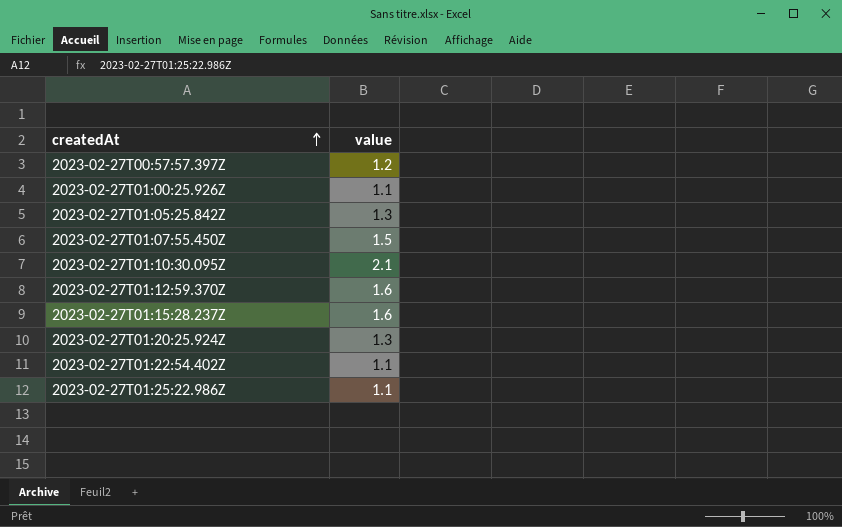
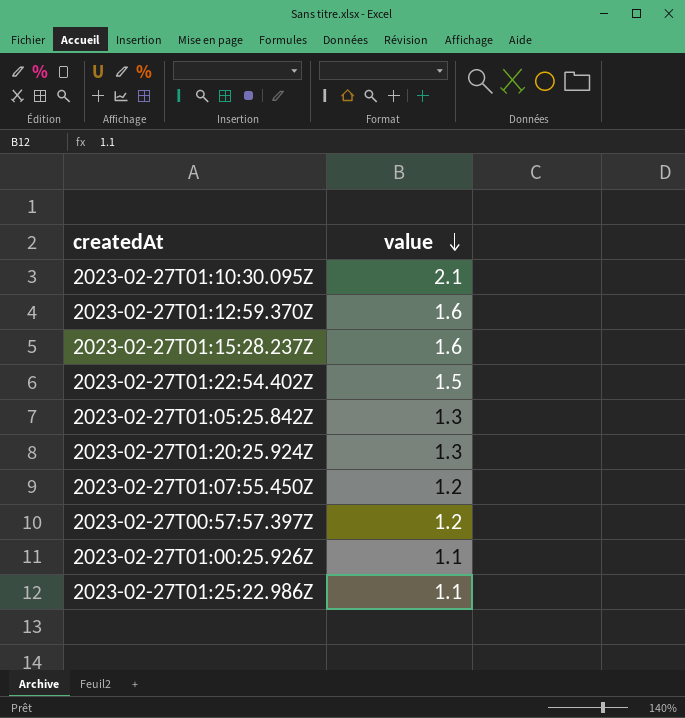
row order: createdAt ascending -> value descending
2023-02-27T01:22:54.402Z | value: 1.1 -> 1.5
2023-02-27T01:07:55.450Z | value: 1.5 -> 1.2

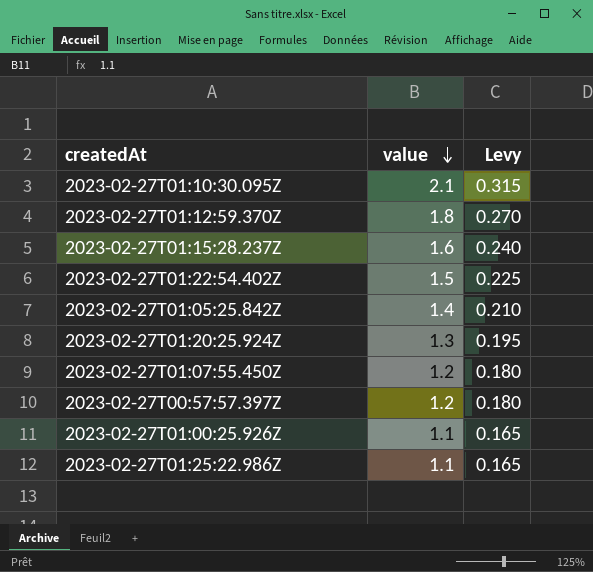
column Levy | formula: none -> [value] * 0.15
2023-02-27T01:12:59.370Z | value: 1.6 -> 1.8
2023-02-27T01:05:25.842Z | value: 1.3 -> 1.4

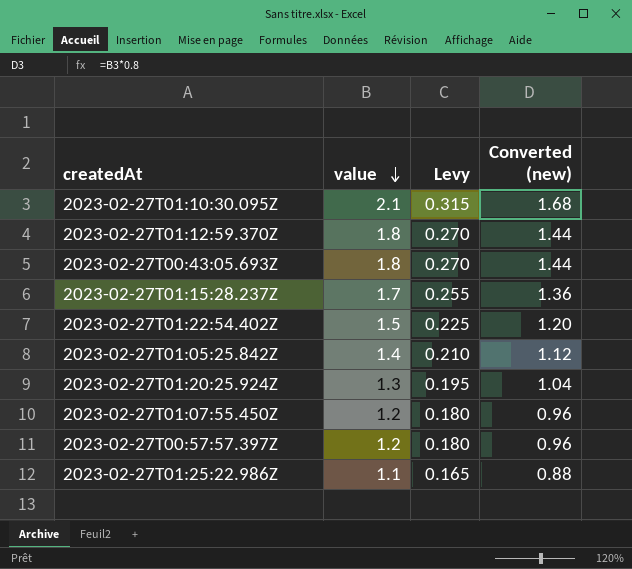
column Converted (new) | formula: none -> [value] * 0.8
row 2023-02-27T01:00:25.926Z: 1.1 | 0.165 -> none
row 2023-02-27T00:43:05.693Z: none -> 1.8 | 0.270 | 1.44
2023-02-27T01:15:28.237Z | value: 1.6 -> 1.7
2023-02-27T01:15:28.237Z | Levy: 0.240 -> 0.255

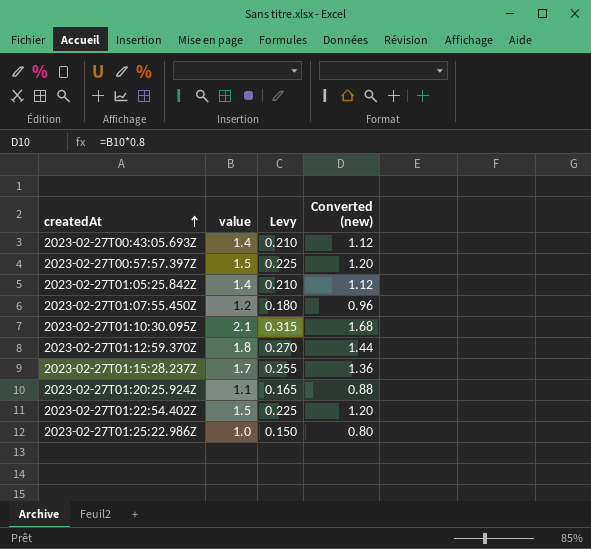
row order: value descending -> createdAt ascending
2023-02-27T00:43:05.693Z | value: 1.8 -> 1.4
2023-02-27T00:43:05.693Z | Levy: 0.270 -> 0.210
2023-02-27T00:43:05.693Z | Converted (new): 1.44 -> 1.12
2023-02-27T00:57:57.397Z | value: 1.2 -> 1.5
2023-02-27T00:57:57.397Z | Levy: 0.180 -> 0.225
2023-02-27T00:57:57.397Z | Converted (new): 0.96 -> 1.20
2023-02-27T01:20:25.924Z | value: 1.3 -> 1.1
2023-02-27T01:20:25.924Z | Levy: 0.195 -> 0.165
2023-02-27T01:20:25.924Z | Converted (new): 1.04 -> 0.88
2023-02-27T01:25:22.986Z | value: 1.1 -> 1.0
2023-02-27T01:25:22.986Z | Levy: 0.165 -> 0.150
2023-02-27T01:25:22.986Z | Converted (new): 0.88 -> 0.80

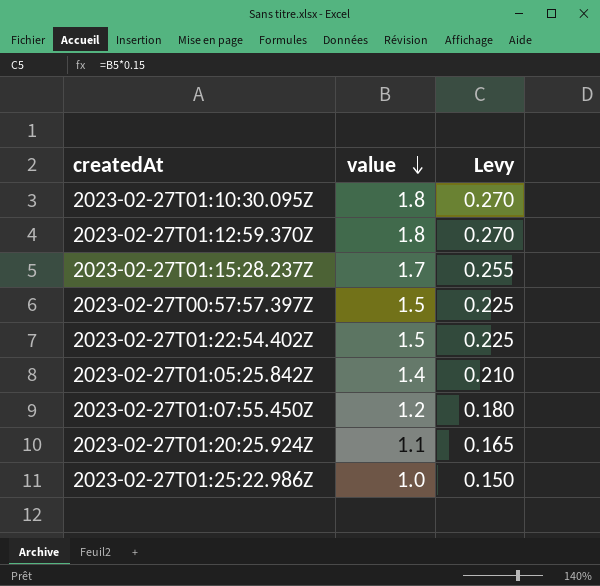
row order: createdAt ascending -> value descending
column Converted (new) | formula: [value] * 0.8 -> none
row 2023-02-27T00:43:05.693Z: 1.4 | 0.210 | 1.12 -> none
2023-02-27T01:10:30.095Z | value: 2.1 -> 1.8
2023-02-27T01:10:30.095Z | Levy: 0.315 -> 0.270

